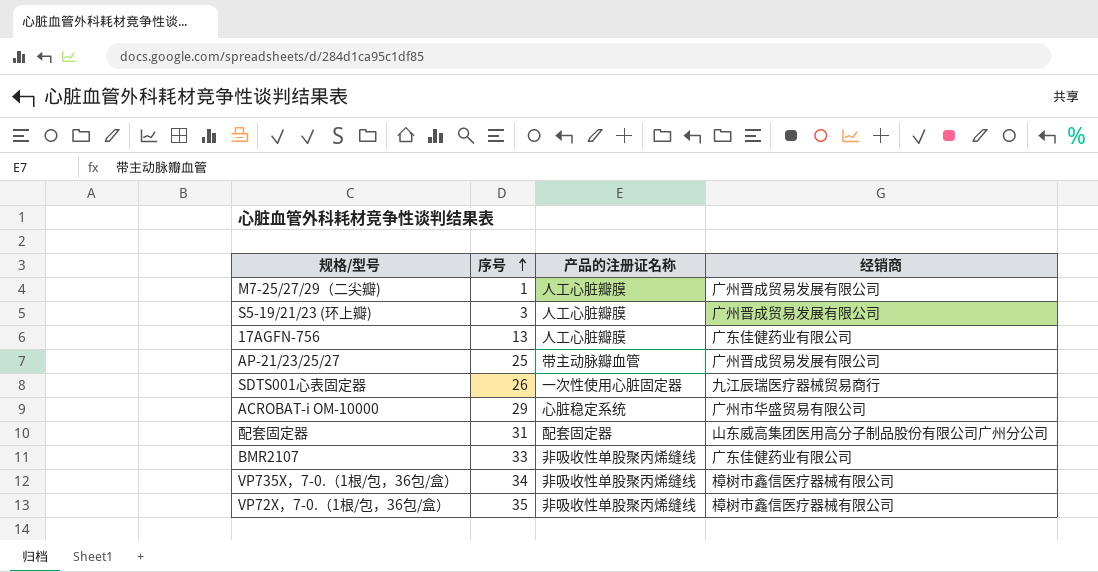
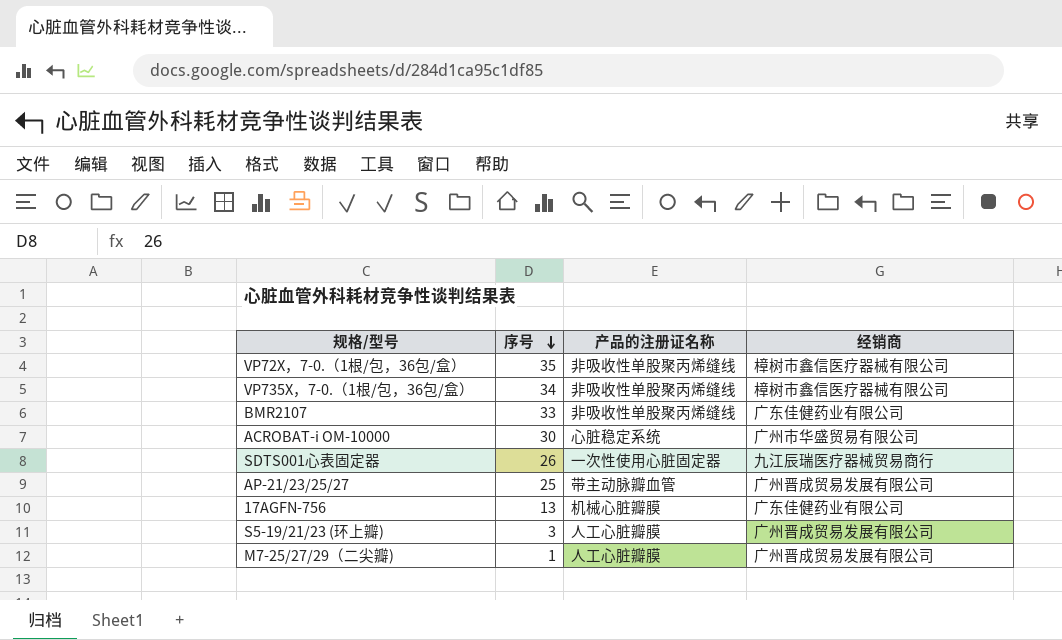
row order: 序号 ascending -> 序号 descending
row 配套固定器: 31 | 配套固定器 | 山东威高集团医用高分子制品股份有限公司广州分公司 -> none
ACROBAT-i OM-10000 | 序号: 29 -> 30
17AGFN-756 | 产品的注册证名称: 人工心脏瓣膜 -> 机械心脏瓣膜

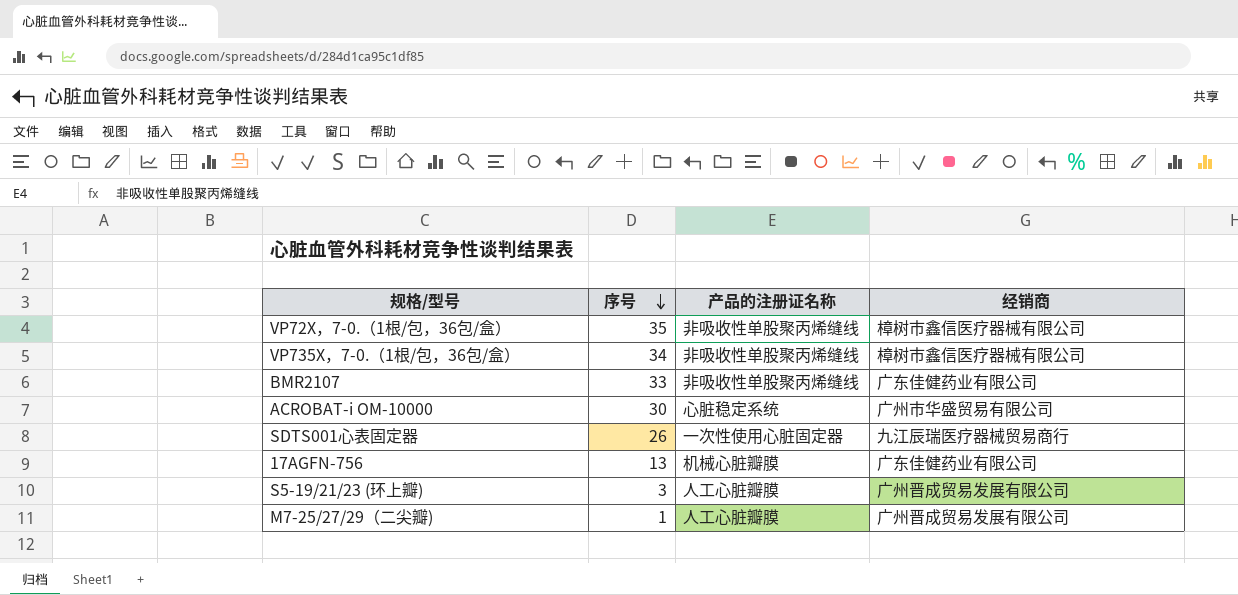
row AP-21/23/25/27: 25 | 带主动脉瓣血管 | 广州晋成贸易发展有限公司 -> none

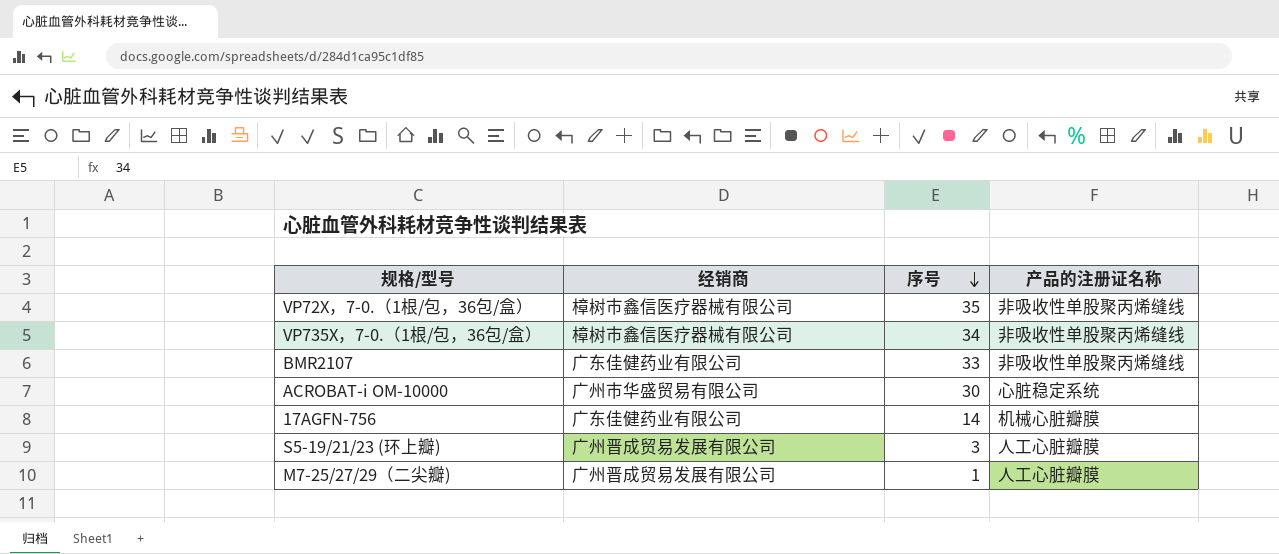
column 经销商 | position: 4 -> 2
row SDTS001心表固定器: 26 | 一次性使用心脏固定器 | 九江辰瑞医疗器械贸易商行 -> none
17AGFN-756 | 序号: 13 -> 14

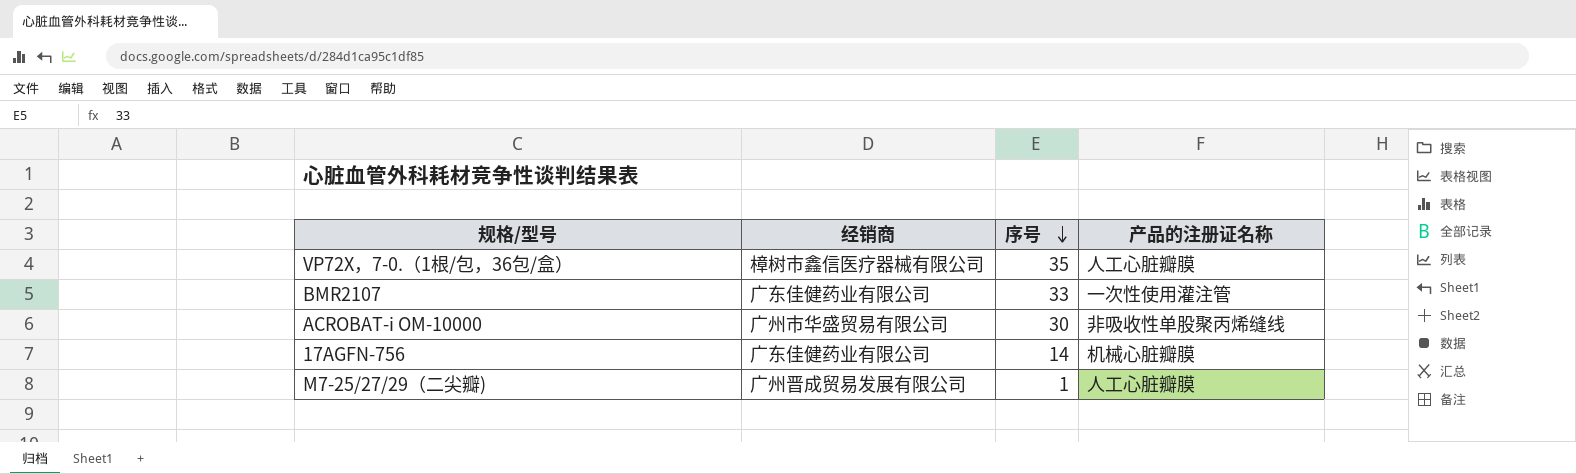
row VP735X，7-0.（1根/包，36包/盒）: 樟树市鑫信医疗器械有限公司 | 34 | 非吸收性单股聚丙烯缝线 -> none
row S5-19/21/23 (环上瓣): 广州晋成贸易发展有限公司 | 3 | 人工心脏瓣膜 -> none
VP72X，7-0.（1根/包，36包/盒） | 产品的注册证名称: 非吸收性单股聚丙烯缝线 -> 人工心脏瓣膜
BMR2107 | 产品的注册证名称: 非吸收性单股聚丙烯缝线 -> 一次性使用灌注管
ACROBAT-i OM-10000 | 产品的注册证名称: 心脏稳定系统 -> 非吸收性单股聚丙烯缝线

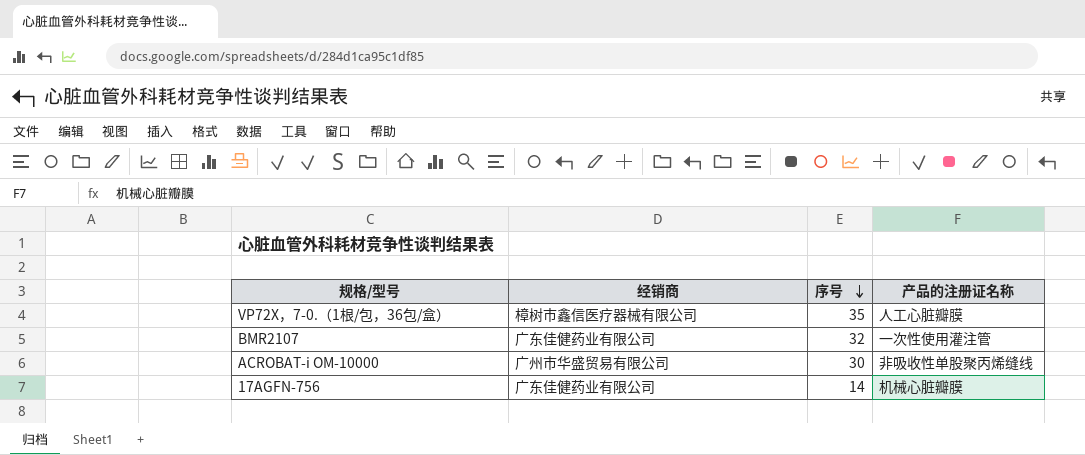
row M7-25/27/29（二尖瓣): 广州晋成贸易发展有限公司 | 1 | 人工心脏瓣膜 -> none
BMR2107 | 序号: 33 -> 32

